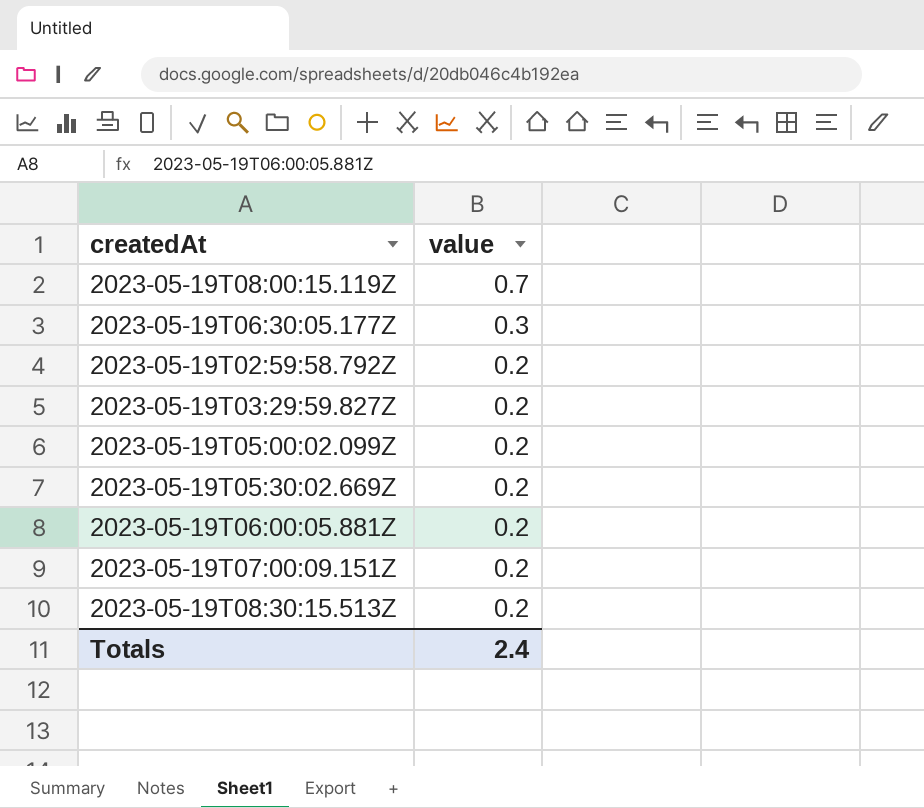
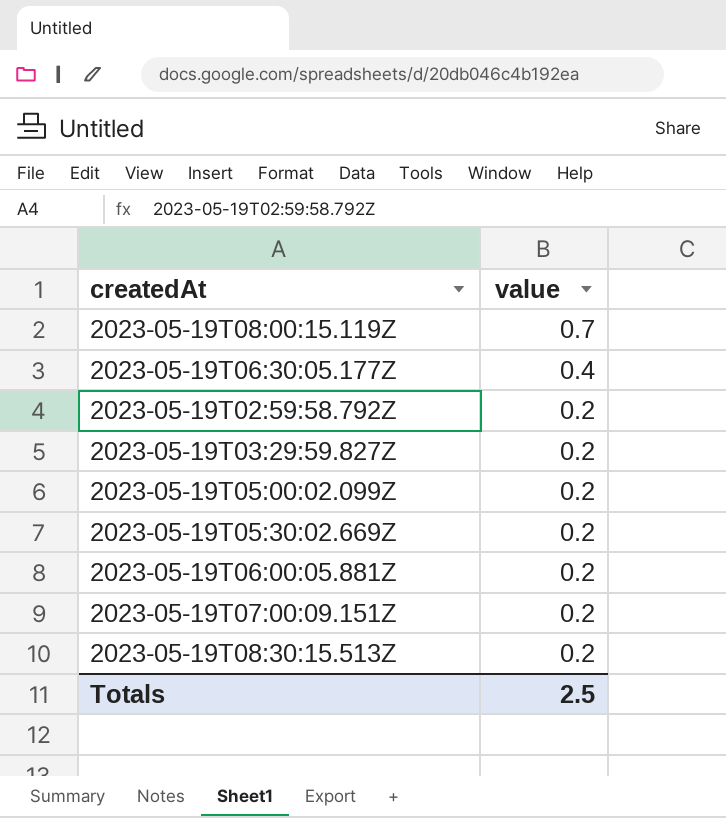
2023-05-19T06:30:05.177Z | value: 0.3 -> 0.4
Totals | value: 2.4 -> 2.5

